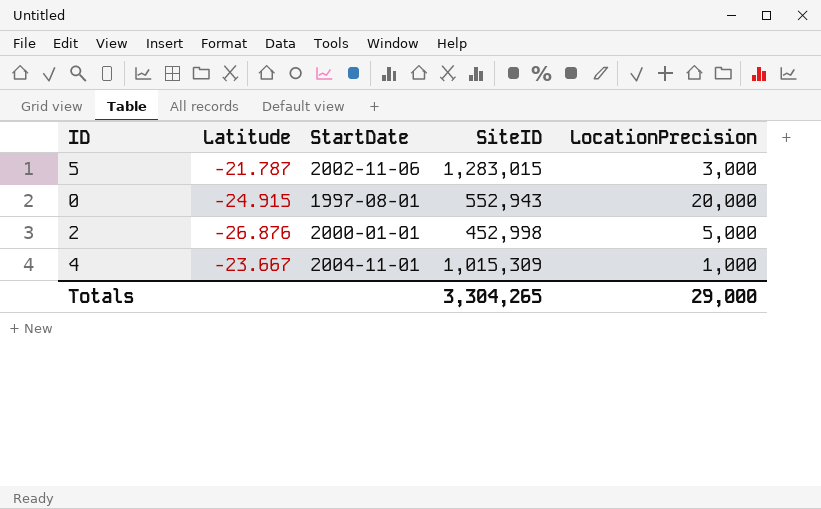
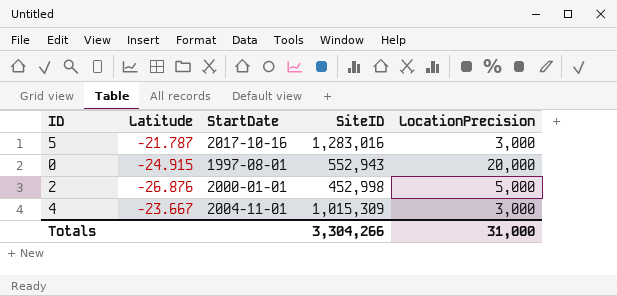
5 | StartDate: 2002-11-06 -> 2017-10-16
5 | SiteID: 1,283,015 -> 1,283,016
4 | LocationPrecision: 1,000 -> 3,000
Totals | SiteID: 3,304,265 -> 3,304,266
Totals | LocationPrecision: 29,000 -> 31,000

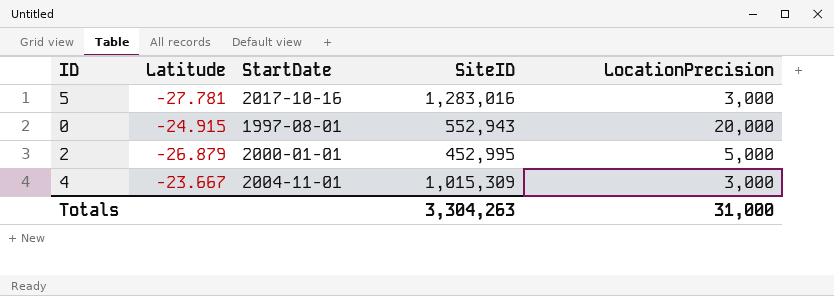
5 | Latitude: -21.787 -> -27.781
2 | Latitude: -26.876 -> -26.879
2 | SiteID: 452,998 -> 452,995
Totals | SiteID: 3,304,266 -> 3,304,263

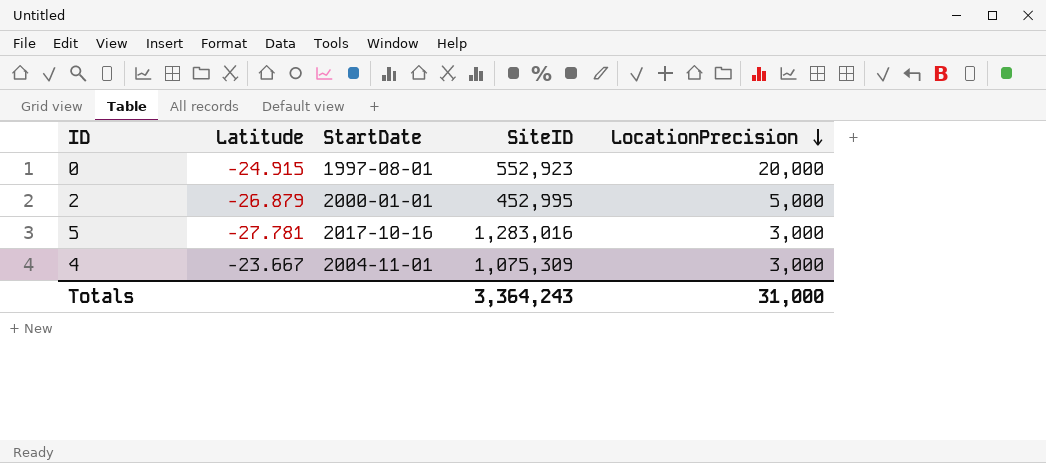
row order: none -> LocationPrecision descending
0 | SiteID: 552,943 -> 552,923
4 | SiteID: 1,015,309 -> 1,075,309
Totals | SiteID: 3,304,263 -> 3,364,243

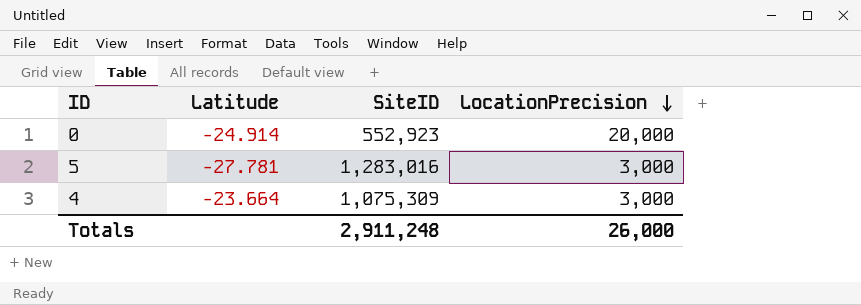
column StartDate | position: 3 -> none
row 2: -26.879 | 2000-01-01 | 452,995 | 5,000 -> none
0 | Latitude: -24.915 -> -24.914
4 | Latitude: -23.667 -> -23.664
Totals | SiteID: 3,364,243 -> 2,911,248
Totals | LocationPrecision: 31,000 -> 26,000

